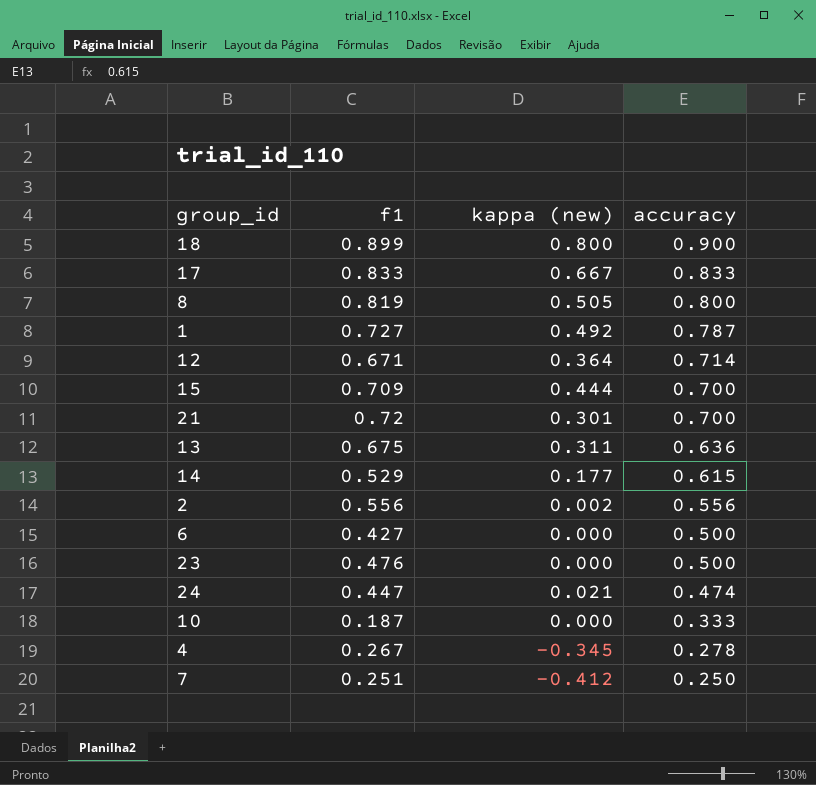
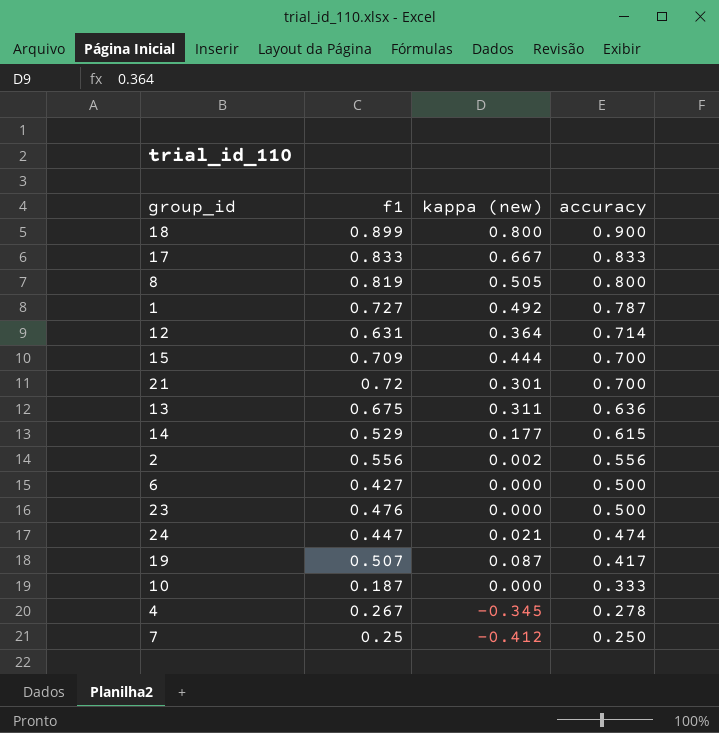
12 | f1: 0.671 -> 0.631
row 19: none -> 0.507 | 0.087 | 0.417
7 | f1: 0.251 -> 0.25

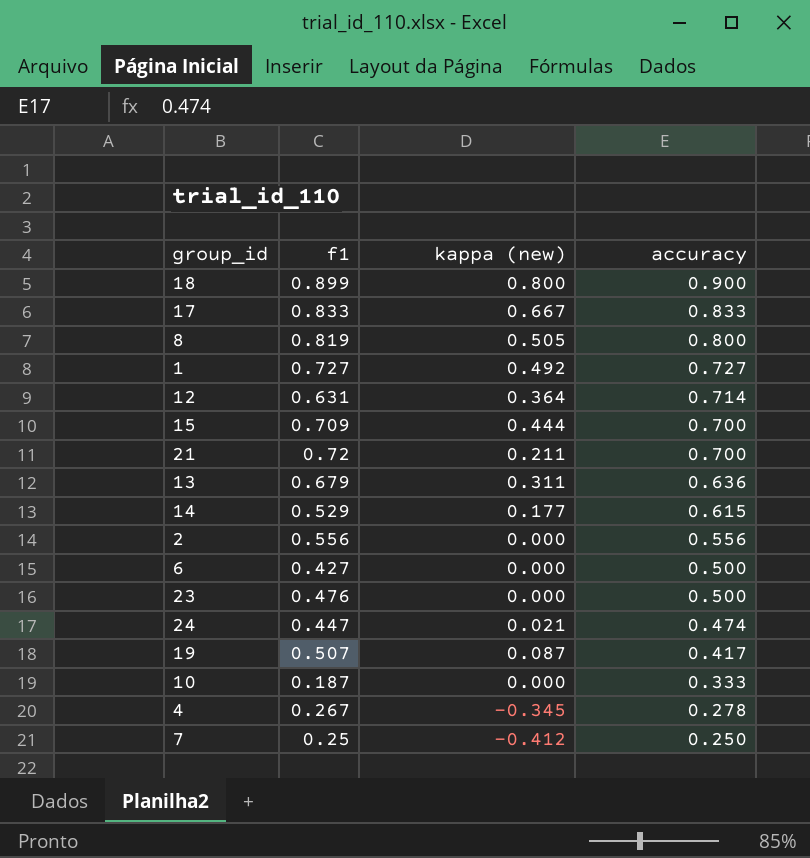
1 | accuracy: 0.787 -> 0.727
21 | kappa (new): 0.301 -> 0.211
13 | f1: 0.675 -> 0.679
2 | kappa (new): 0.002 -> 0.000

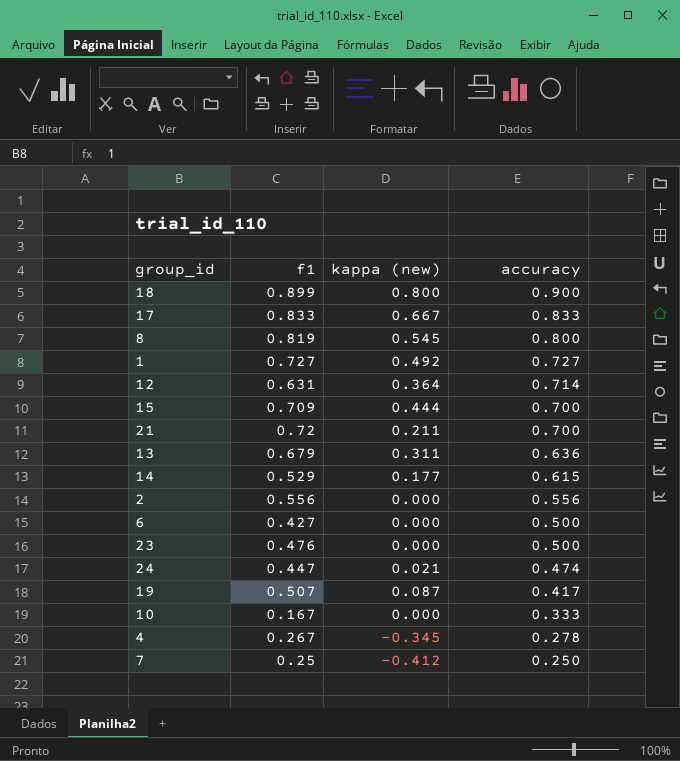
8 | kappa (new): 0.505 -> 0.545
10 | f1: 0.187 -> 0.167

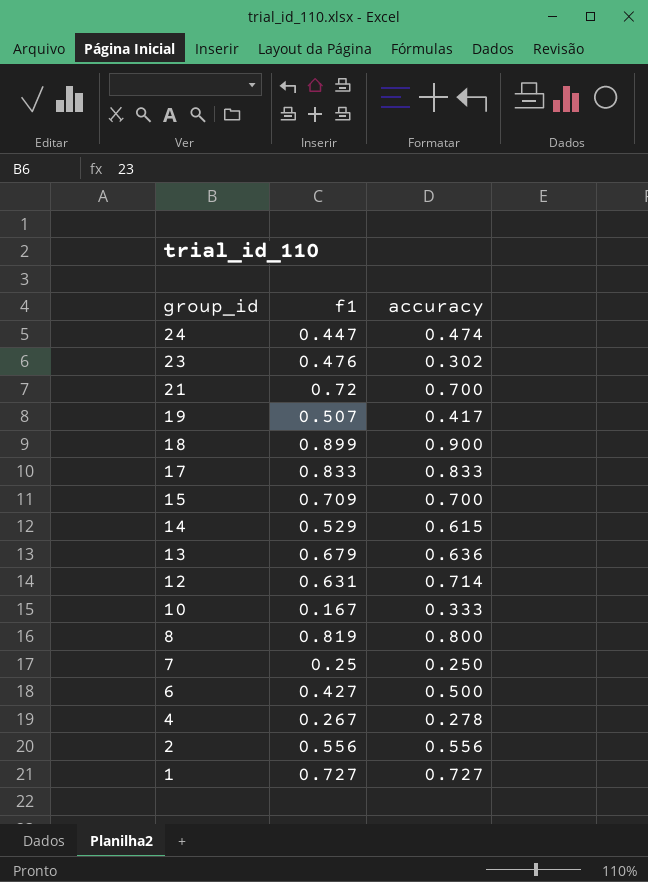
row order: accuracy descending -> group_id descending
column kappa (new) | position: 3 -> none
23 | accuracy: 0.500 -> 0.302

